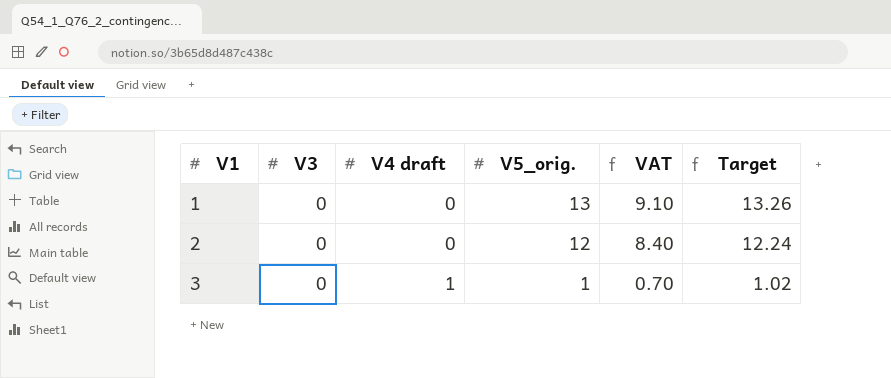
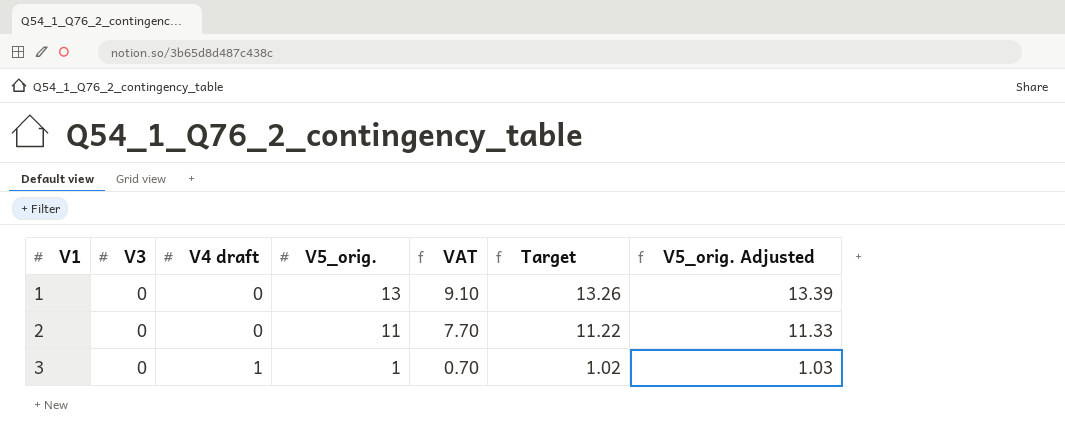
column V5_orig. Adjusted | formula: none -> [V5_orig.] * 1.03
2 | V5_orig.: 12 -> 11
2 | VAT: 8.40 -> 7.70
2 | Target: 12.24 -> 11.22

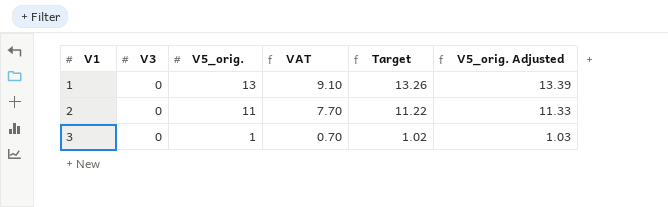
column V4 draft | position: 3 -> none

